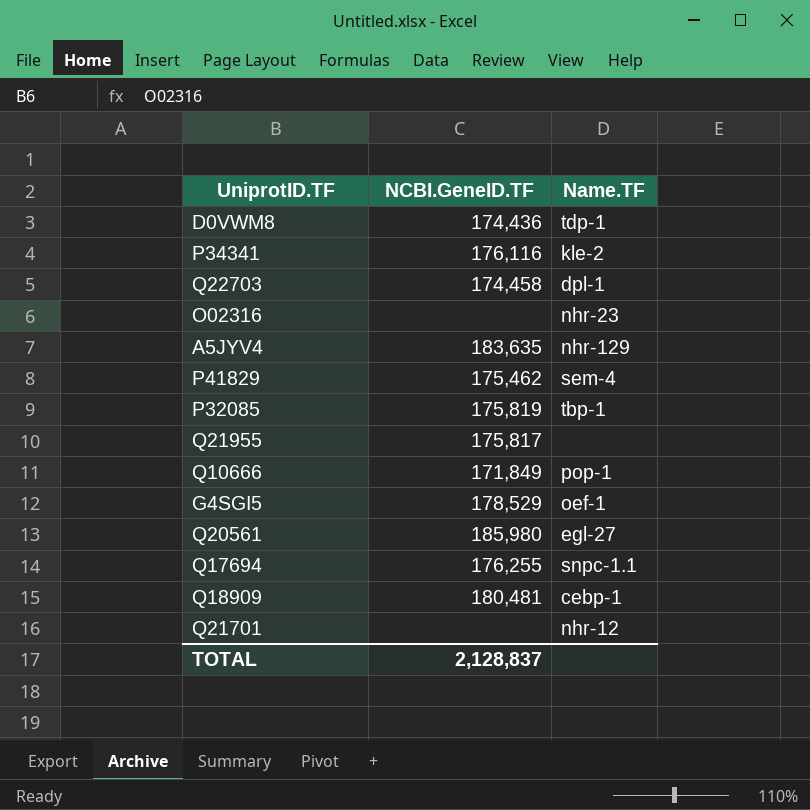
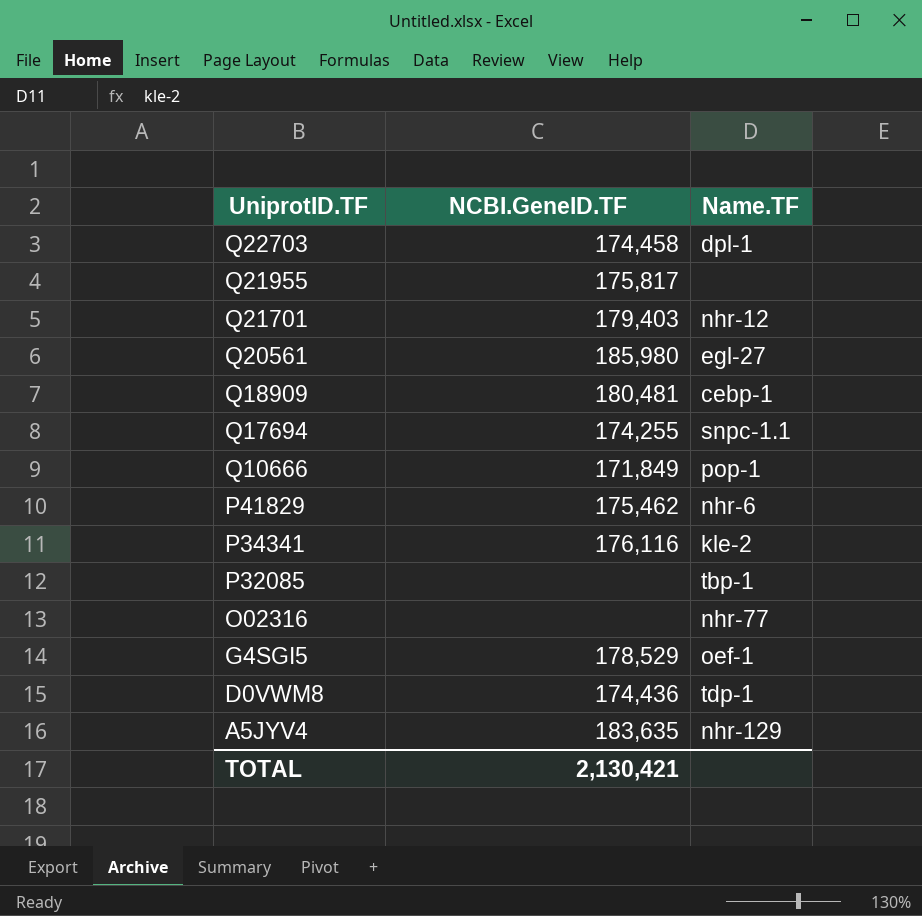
row order: none -> UniprotID.TF descending
Q21701 | NCBI.GeneID.TF: none -> 179,403
Q17694 | NCBI.GeneID.TF: 176,255 -> 174,255
P41829 | Name.TF: sem-4 -> nhr-6
P32085 | NCBI.GeneID.TF: 175,819 -> none
O02316 | Name.TF: nhr-23 -> nhr-77
TOTAL | NCBI.GeneID.TF: 2,128,837 -> 2,130,421

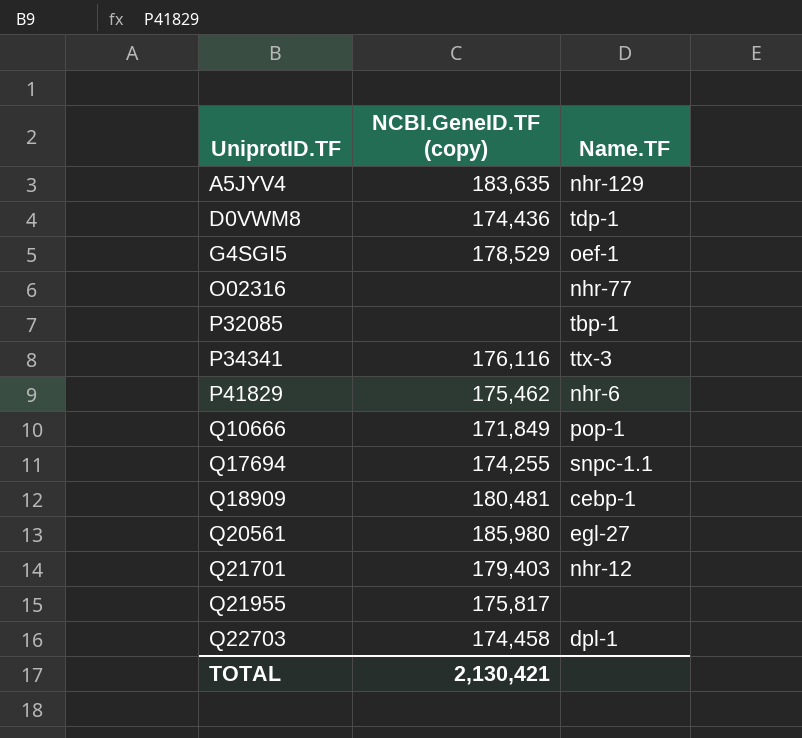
row order: UniprotID.TF descending -> UniprotID.TF ascending
column name: NCBI.GeneID.TF -> NCBI.GeneID.TF (copy)
P34341 | Name.TF: kle-2 -> ttx-3

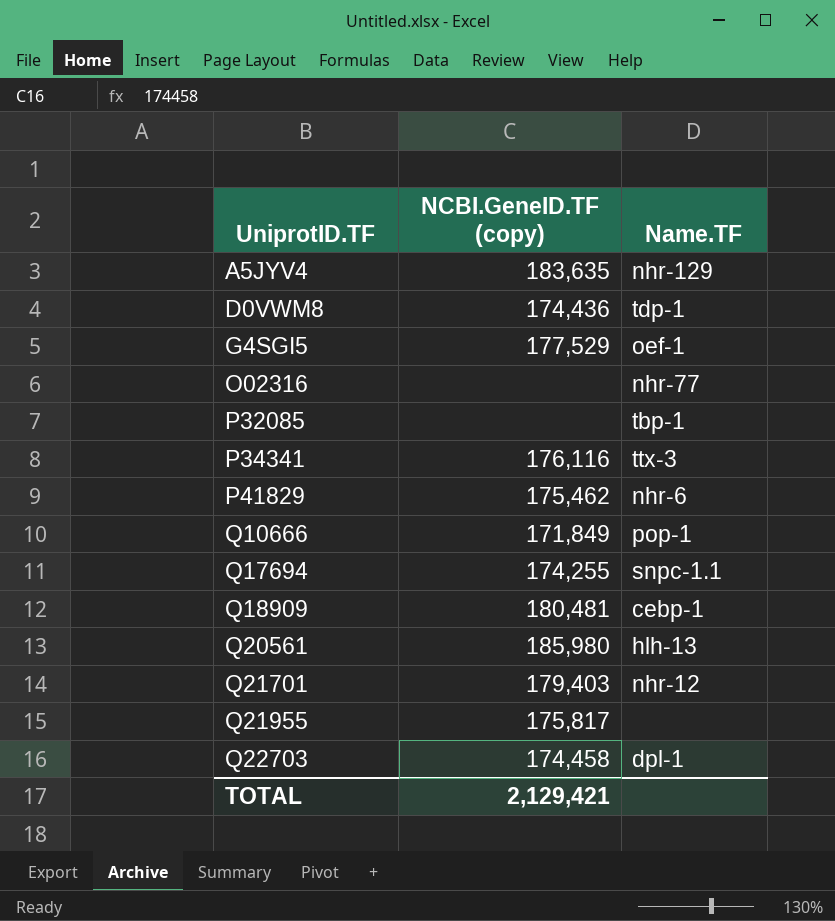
G4SGI5 | NCBI.GeneID.TF (copy): 178,529 -> 177,529
Q20561 | Name.TF: egl-27 -> hlh-13
TOTAL | NCBI.GeneID.TF (copy): 2,130,421 -> 2,129,421

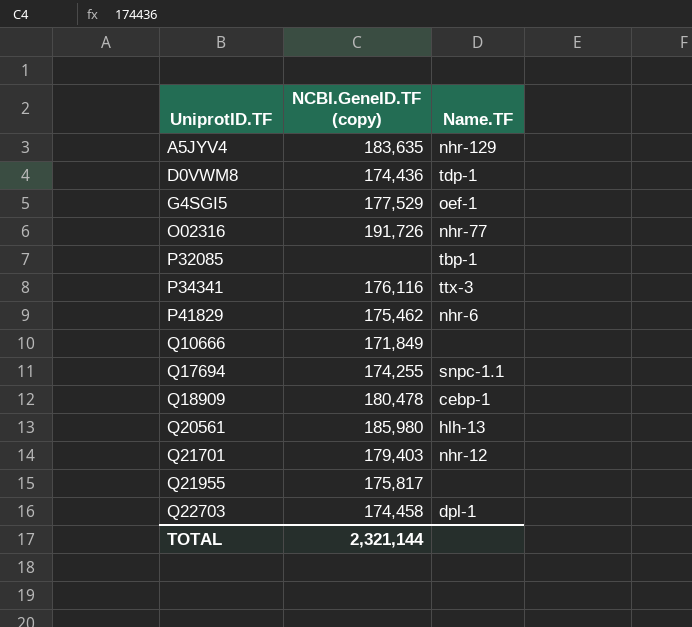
O02316 | NCBI.GeneID.TF (copy): none -> 191,726
Q10666 | Name.TF: pop-1 -> none
Q18909 | NCBI.GeneID.TF (copy): 180,481 -> 180,478
TOTAL | NCBI.GeneID.TF (copy): 2,129,421 -> 2,321,144

